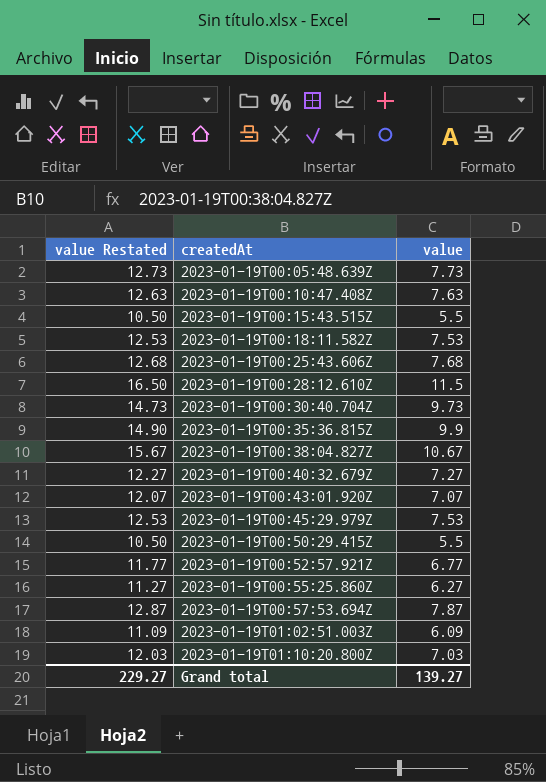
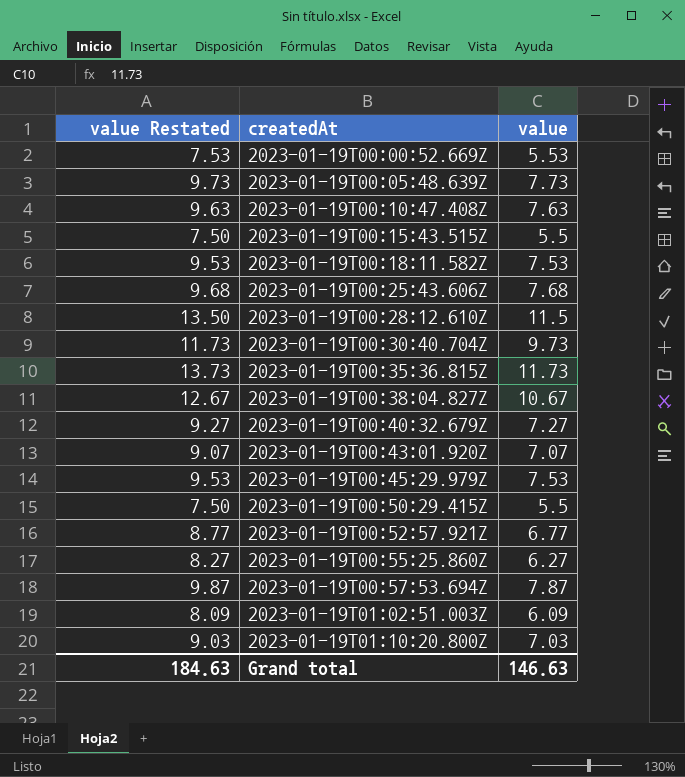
column value Restated | formula: [value] + 5 -> [value] + 2
row 2023-01-19T00:00:52.669Z: none -> 7.53 | 5.53
2023-01-19T00:35:36.815Z | value: 9.9 -> 11.73
Grand total | value Restated: 229.27 -> 184.63
Grand total | value: 139.27 -> 146.63

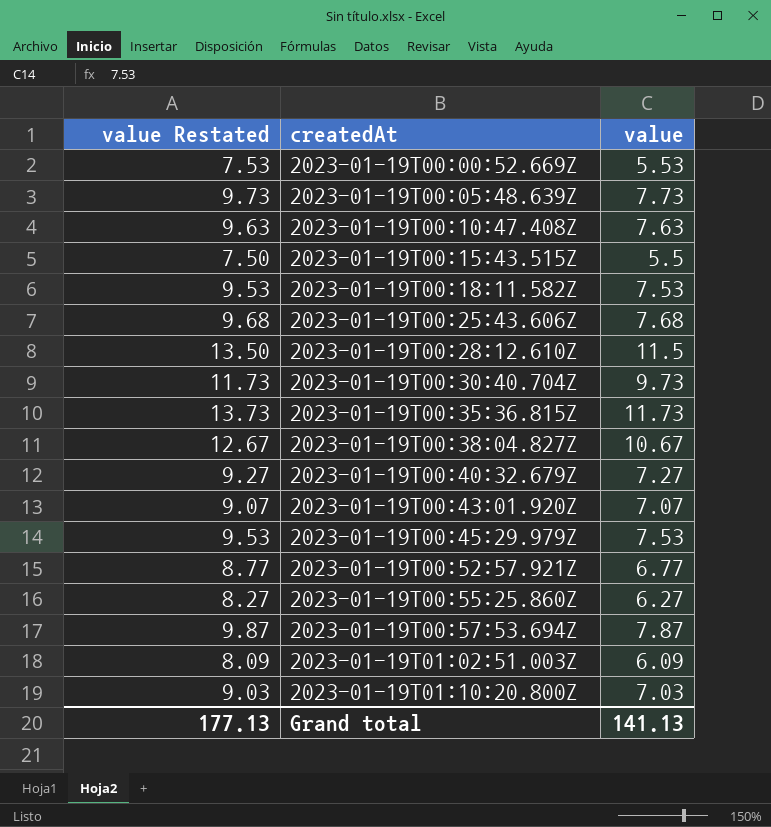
row 2023-01-19T00:50:29.415Z: 7.50 | 5.5 -> none
Grand total | value Restated: 184.63 -> 177.13
Grand total | value: 146.63 -> 141.13

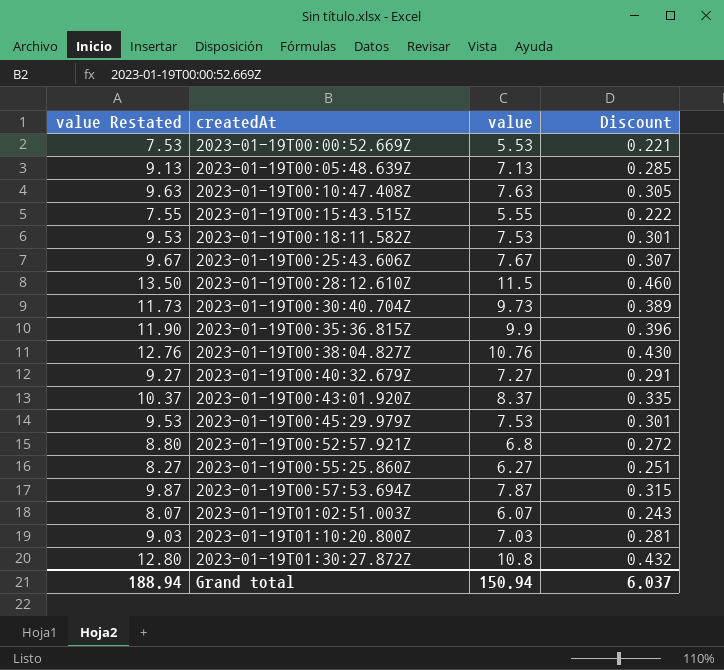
column Discount | formula: none -> [value] * 0.04
2023-01-19T00:05:48.639Z | value Restated: 9.73 -> 9.13
2023-01-19T00:05:48.639Z | value: 7.73 -> 7.13
2023-01-19T00:15:43.515Z | value Restated: 7.50 -> 7.55
2023-01-19T00:15:43.515Z | value: 5.5 -> 5.55
2023-01-19T00:25:43.606Z | value Restated: 9.68 -> 9.67
2023-01-19T00:25:43.606Z | value: 7.68 -> 7.67
2023-01-19T00:35:36.815Z | value Restated: 13.73 -> 11.90
2023-01-19T00:35:36.815Z | value: 11.73 -> 9.9
2023-01-19T00:38:04.827Z | value Restated: 12.67 -> 12.76
2023-01-19T00:38:04.827Z | value: 10.67 -> 10.76
2023-01-19T00:43:01.920Z | value Restated: 9.07 -> 10.37
2023-01-19T00:43:01.920Z | value: 7.07 -> 8.37
2023-01-19T00:52:57.921Z | value Restated: 8.77 -> 8.80
2023-01-19T00:52:57.921Z | value: 6.77 -> 6.8
2023-01-19T01:02:51.003Z | value Restated: 8.09 -> 8.07
2023-01-19T01:02:51.003Z | value: 6.09 -> 6.07
row 2023-01-19T01:30:27.872Z: none -> 12.80 | 10.8 | 0.432
Grand total | value Restated: 177.13 -> 188.94
Grand total | value: 141.13 -> 150.94

